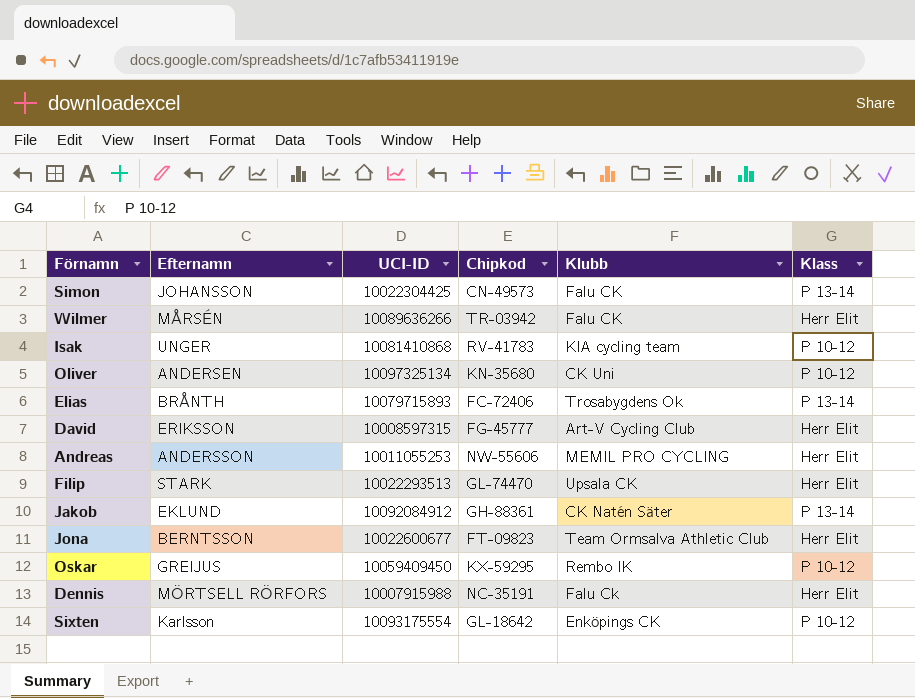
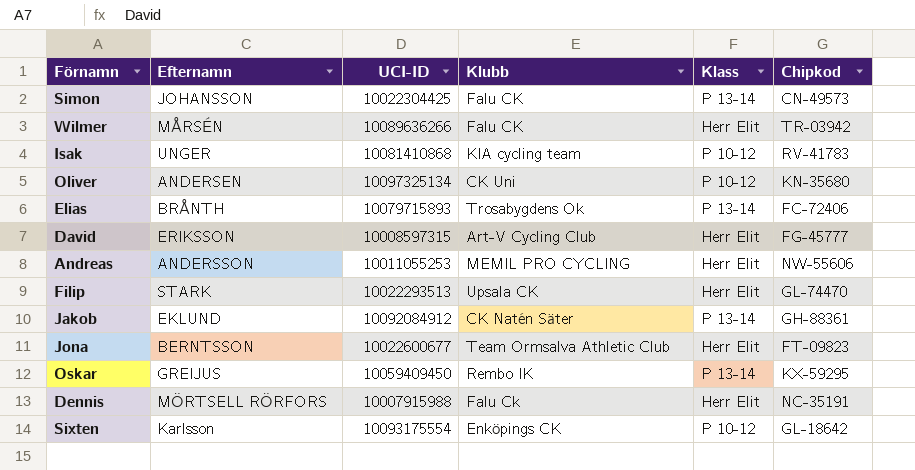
column Chipkod | position: 4 -> 6
Oskar | Klass: P 10-12 -> P 13-14

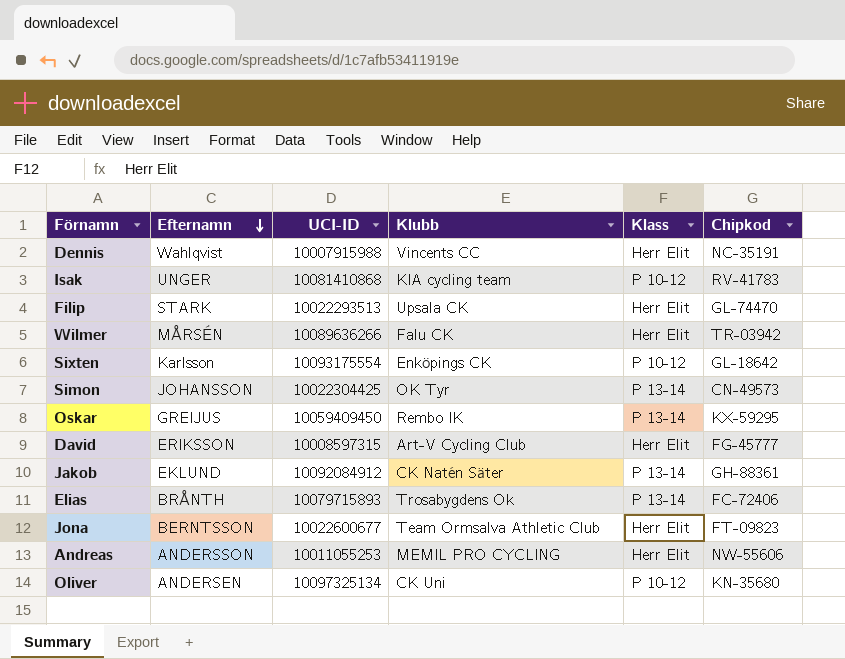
row order: none -> Efternamn descending
Dennis | Efternamn: MÖRTSELL RÖRFORS -> Wahlqvist
Dennis | Klubb: Falu Ck -> Vincents CC
Simon | Klubb: Falu CK -> OK Tyr

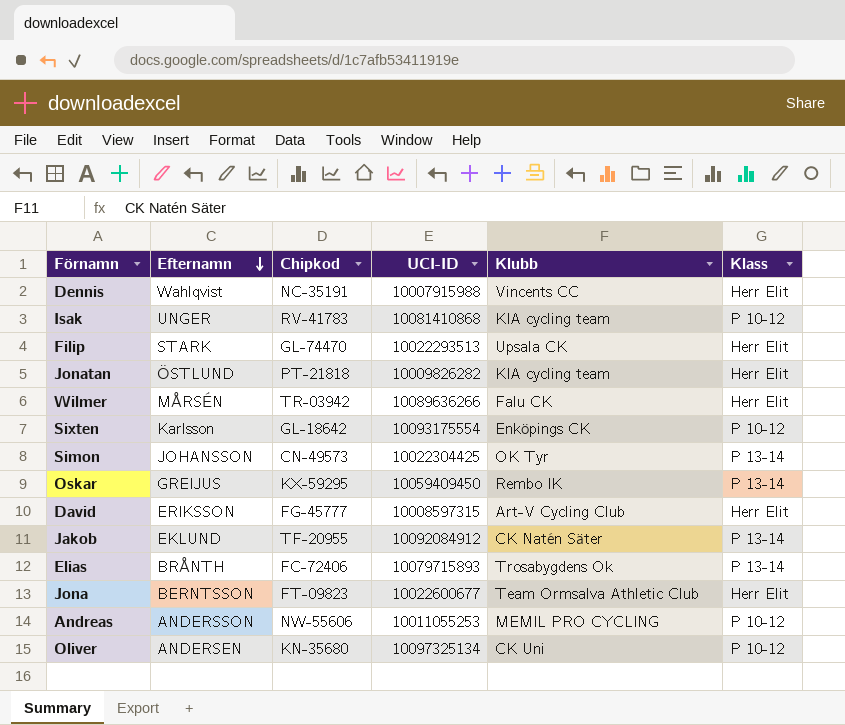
column Chipkod | position: 6 -> 3
row Jonatan: none -> ÖSTLUND | PT-21818 | 10009826282 | KIA cycling team | Herr Elit
Jakob | Chipkod: GH-88361 -> TF-20955
Andreas | Klass: Herr Elit -> P 10-12

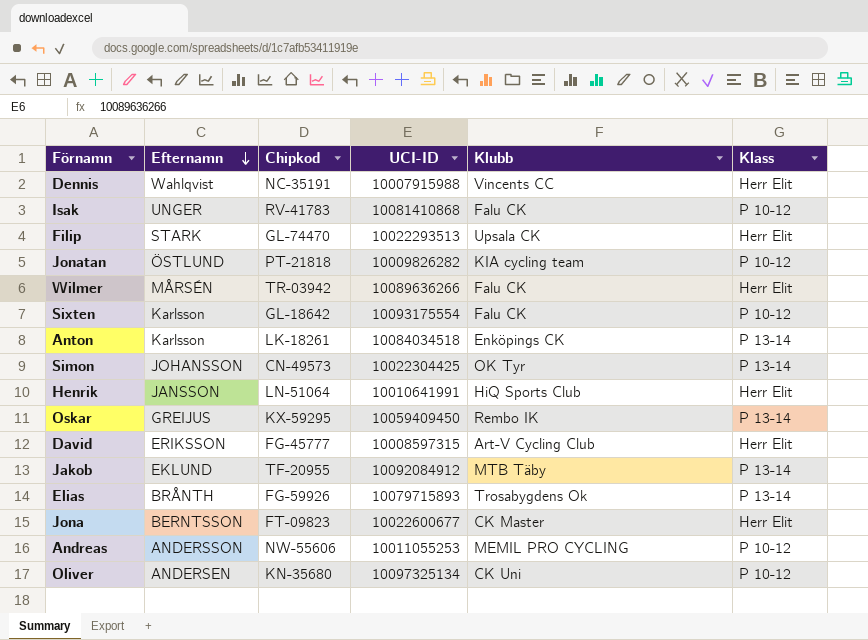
Isak | Klubb: KIA cycling team -> Falu CK
Jonatan | Klass: Herr Elit -> P 10-12
Sixten | Klubb: Enköpings CK -> Falu CK
row Anton: none -> Karlsson | LK-18261 | 10084034518 | Enköpings CK | P 13-14
row Henrik: none -> JANSSON | LN-51064 | 10010641991 | HiQ Sports Club | Herr Elit
Jakob | Klubb: CK Natén Säter -> MTB Täby
Elias | Chipkod: FC-72406 -> FG-59926
Jona | Klubb: Team Ormsalva Athletic Club -> CK Master

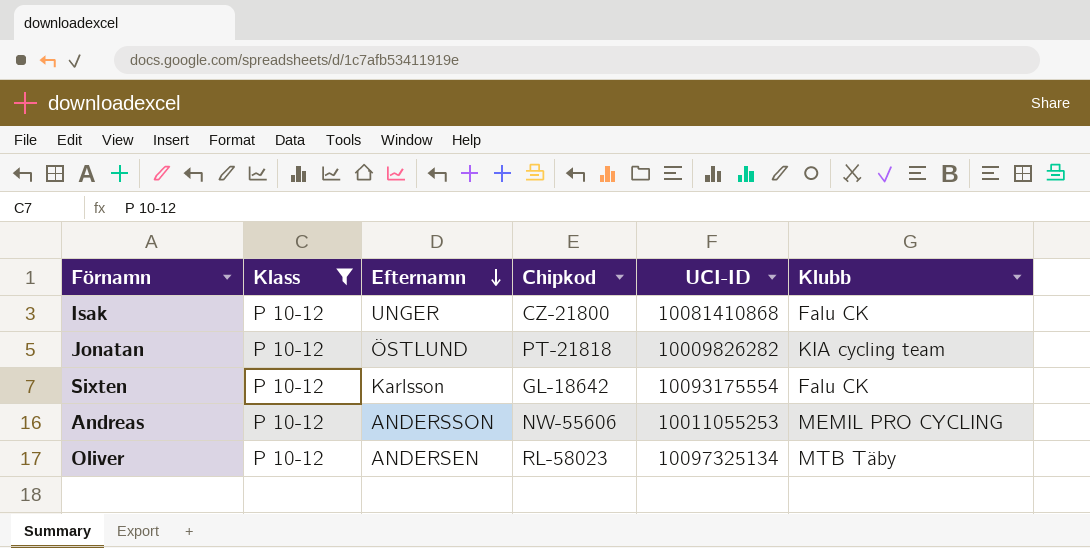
filter: none -> Klass = P 10-12
column Klass | position: 6 -> 2
Isak | Chipkod: RV-41783 -> CZ-21800
Oliver | Chipkod: KN-35680 -> RL-58023
Oliver | Klubb: CK Uni -> MTB Täby

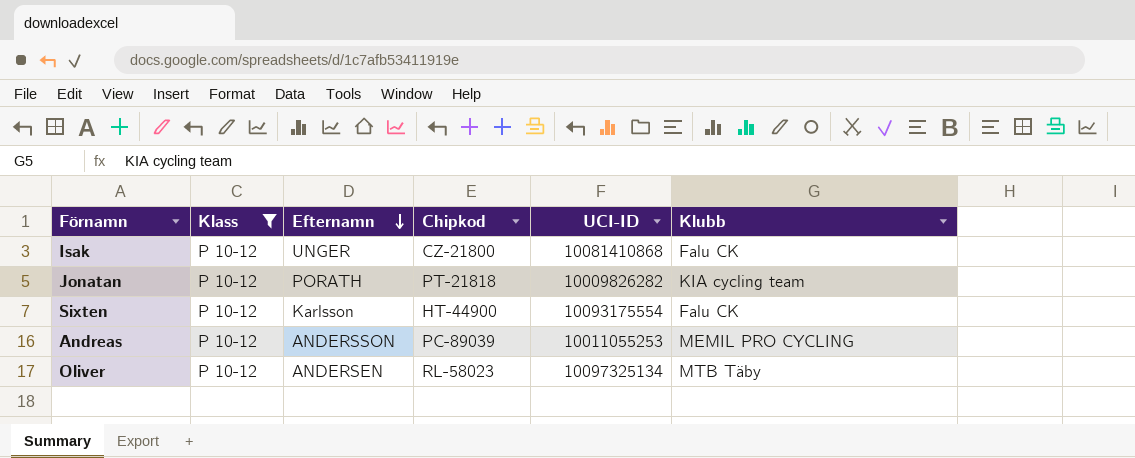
Jonatan | Efternamn: ÖSTLUND -> PORATH
Sixten | Chipkod: GL-18642 -> HT-44900
Andreas | Chipkod: NW-55606 -> PC-89039

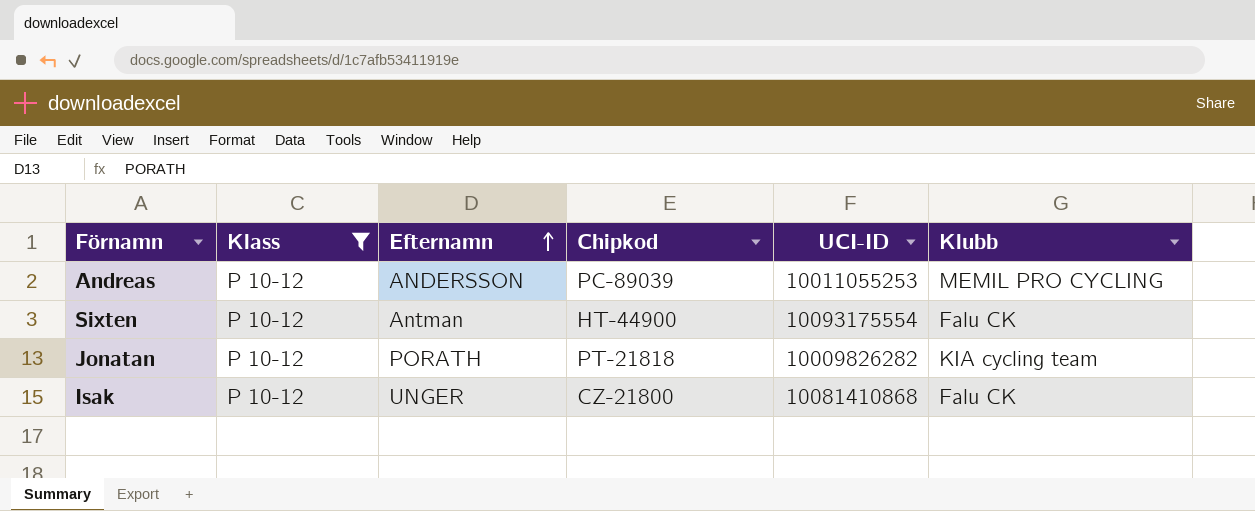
row order: Efternamn descending -> Efternamn ascending
row Oliver: P 10-12 | ANDERSEN | RL-58023 | 10097325134 | MTB Täby -> none
Sixten | Efternamn: Karlsson -> Antman

